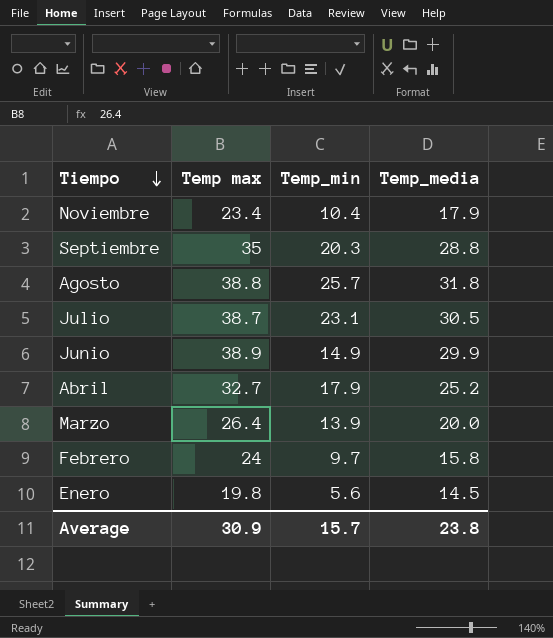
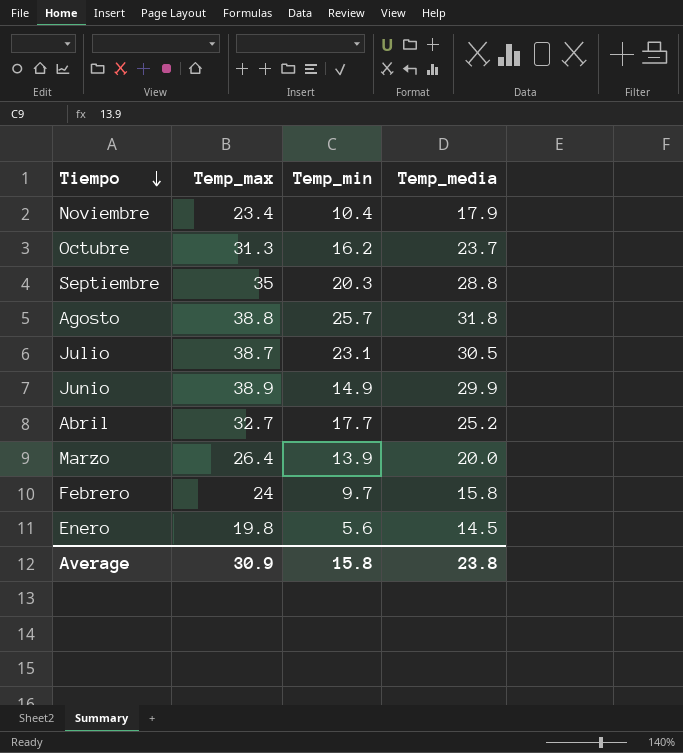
column name: Temp max -> Temp_max
row Octubre: none -> 31.3 | 16.2 | 23.7
Abril | Temp_min: 17.9 -> 17.7
Average | Temp_min: 15.7 -> 15.8

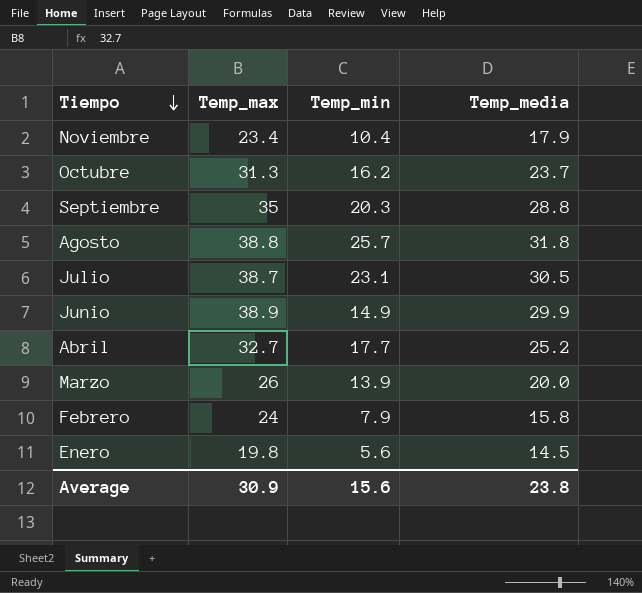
Marzo | Temp_max: 26.4 -> 26
Febrero | Temp_min: 9.7 -> 7.9
Average | Temp_min: 15.8 -> 15.6

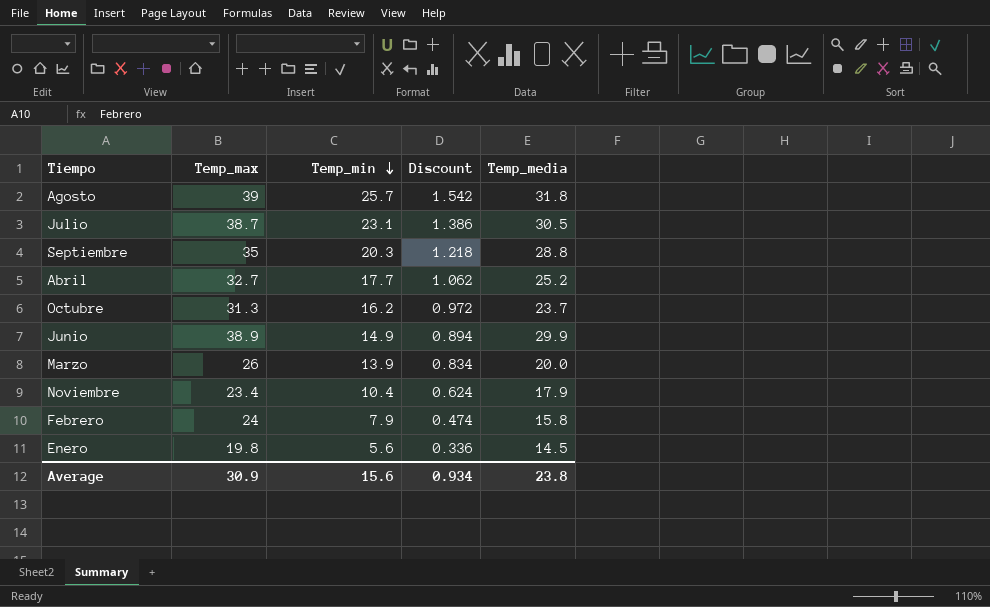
row order: Tiempo descending -> Temp_min descending
column Discount | formula: none -> [Temp_min] * 0.06
Agosto | Temp_max: 38.8 -> 39

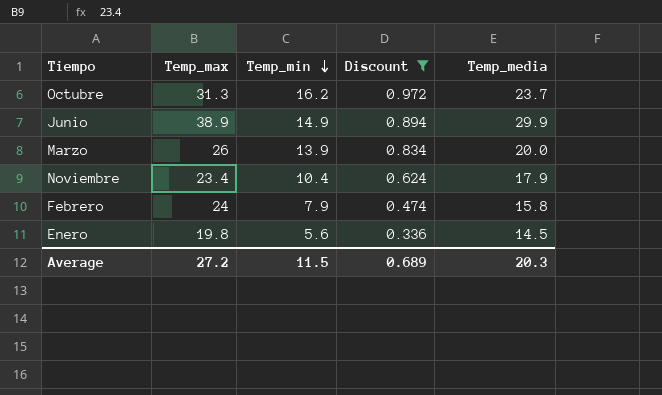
filter: none -> Discount <= 0.972
Average | Temp_max: 30.9 -> 27.2
Average | Temp_min: 15.6 -> 11.5
Average | Discount: 0.934 -> 0.689
Average | Temp_media: 23.8 -> 20.3

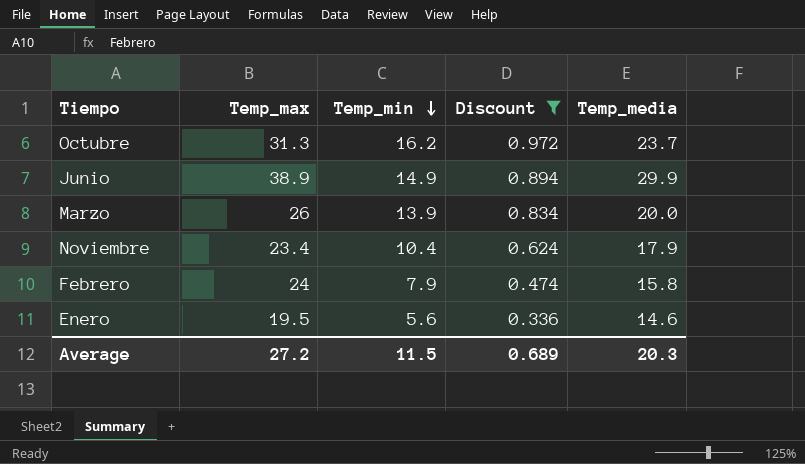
Enero | Temp_max: 19.8 -> 19.5
Enero | Temp_media: 14.5 -> 14.6

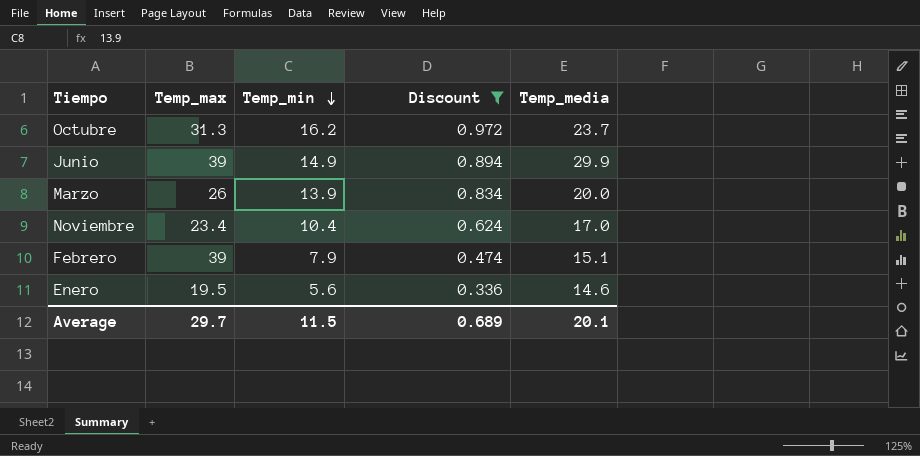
Junio | Temp_max: 38.9 -> 39
Noviembre | Temp_media: 17.9 -> 17.0
Febrero | Temp_max: 24 -> 39
Febrero | Temp_media: 15.8 -> 15.1
Average | Temp_max: 27.2 -> 29.7
Average | Temp_media: 20.3 -> 20.1

